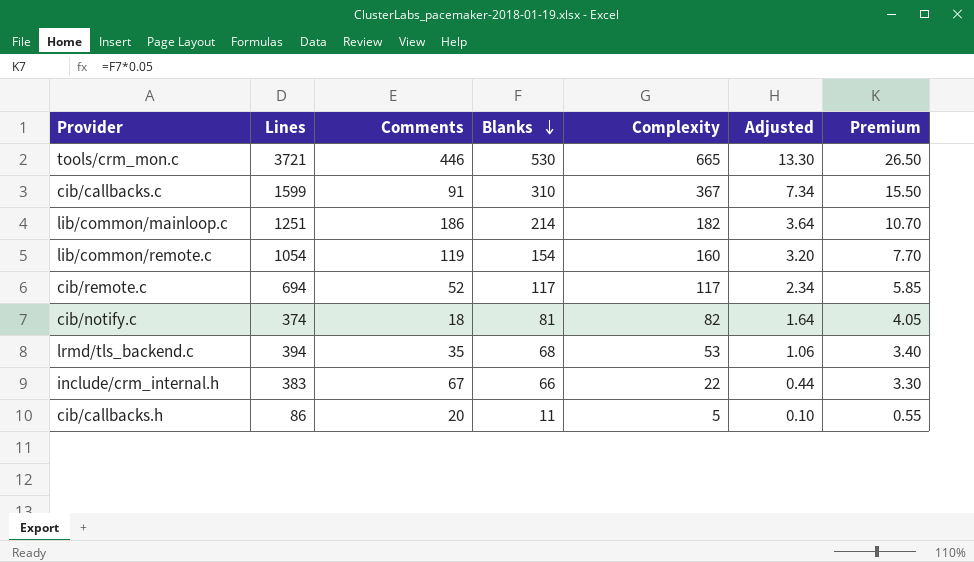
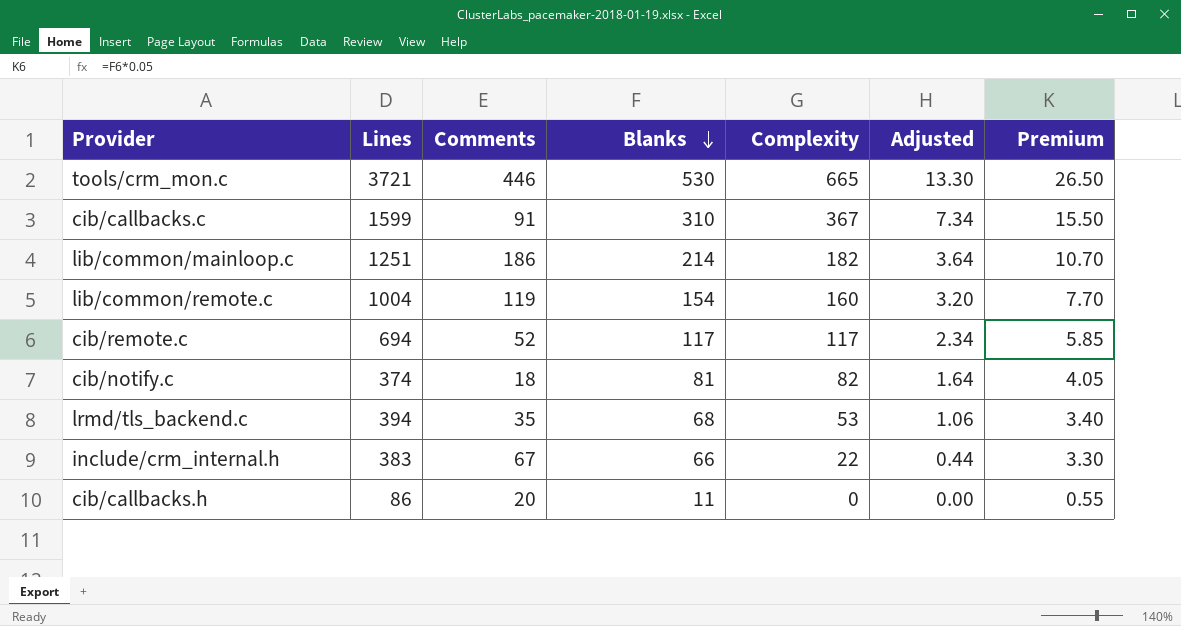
lib/common/remote.c | Lines: 1054 -> 1004
cib/callbacks.h | Complexity: 5 -> 0
cib/callbacks.h | Adjusted: 0.10 -> 0.00

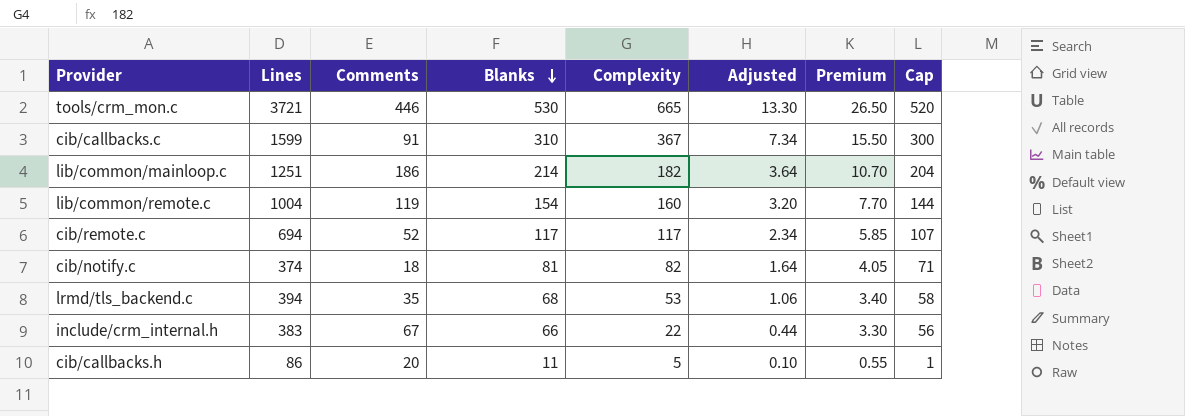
column Cap | formula: none -> [Blanks] - 10
cib/callbacks.h | Complexity: 0 -> 5
cib/callbacks.h | Adjusted: 0.00 -> 0.10

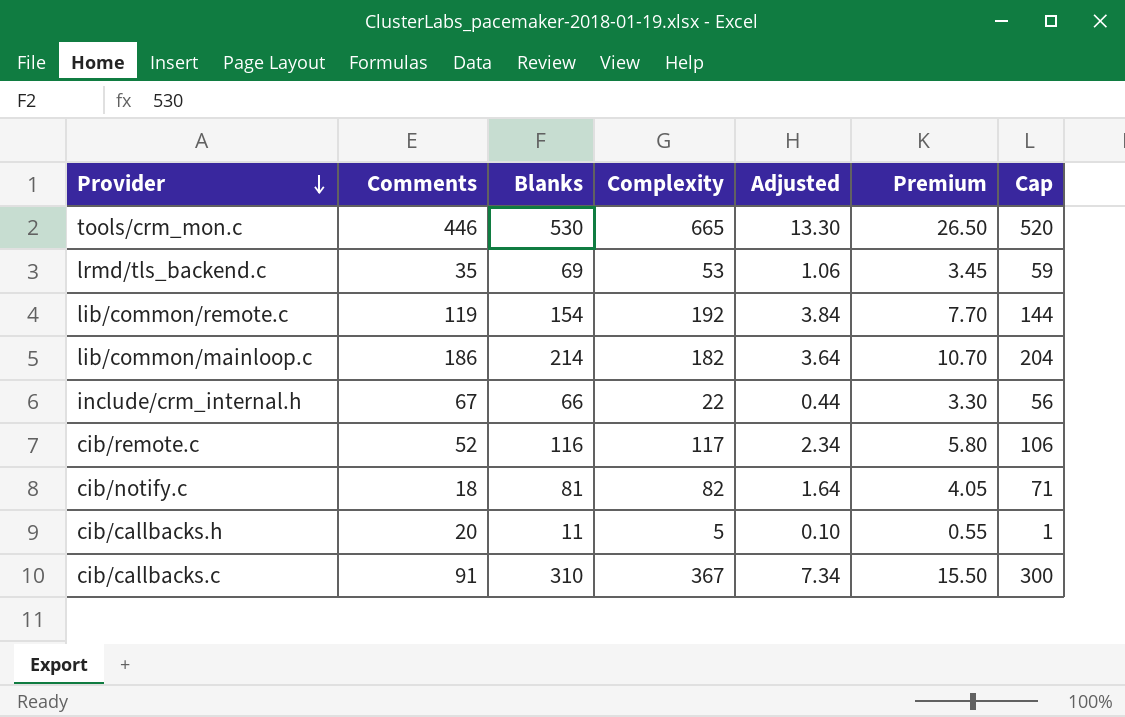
row order: Blanks descending -> Provider descending
column Lines | position: 2 -> none
lrmd/tls_backend.c | Blanks: 68 -> 69
lrmd/tls_backend.c | Premium: 3.40 -> 3.45
lrmd/tls_backend.c | Cap: 58 -> 59
lib/common/remote.c | Complexity: 160 -> 192
lib/common/remote.c | Adjusted: 3.20 -> 3.84
cib/remote.c | Blanks: 117 -> 116
cib/remote.c | Premium: 5.85 -> 5.80
cib/remote.c | Cap: 107 -> 106

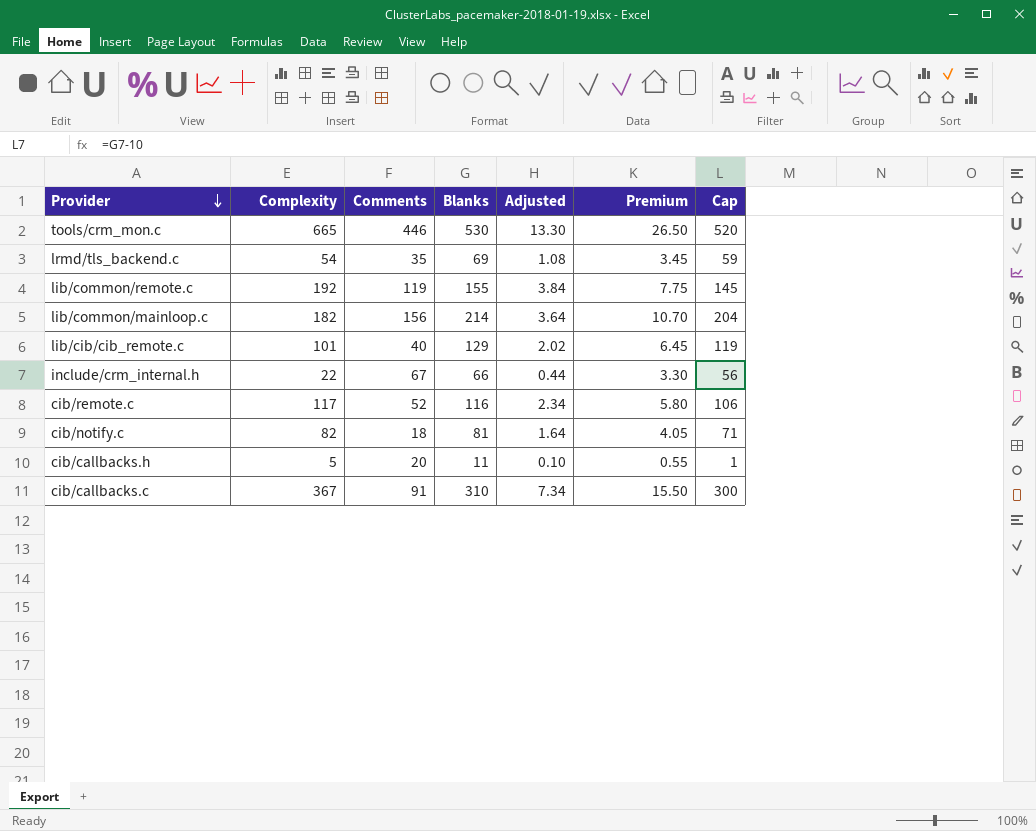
column Complexity | position: 4 -> 2
lrmd/tls_backend.c | Complexity: 53 -> 54
lrmd/tls_backend.c | Adjusted: 1.06 -> 1.08
lib/common/remote.c | Blanks: 154 -> 155
lib/common/remote.c | Premium: 7.70 -> 7.75
lib/common/remote.c | Cap: 144 -> 145
lib/common/mainloop.c | Comments: 186 -> 156
row lib/cib/cib_remote.c: none -> 101 | 40 | 129 | 2.02 | 6.45 | 119

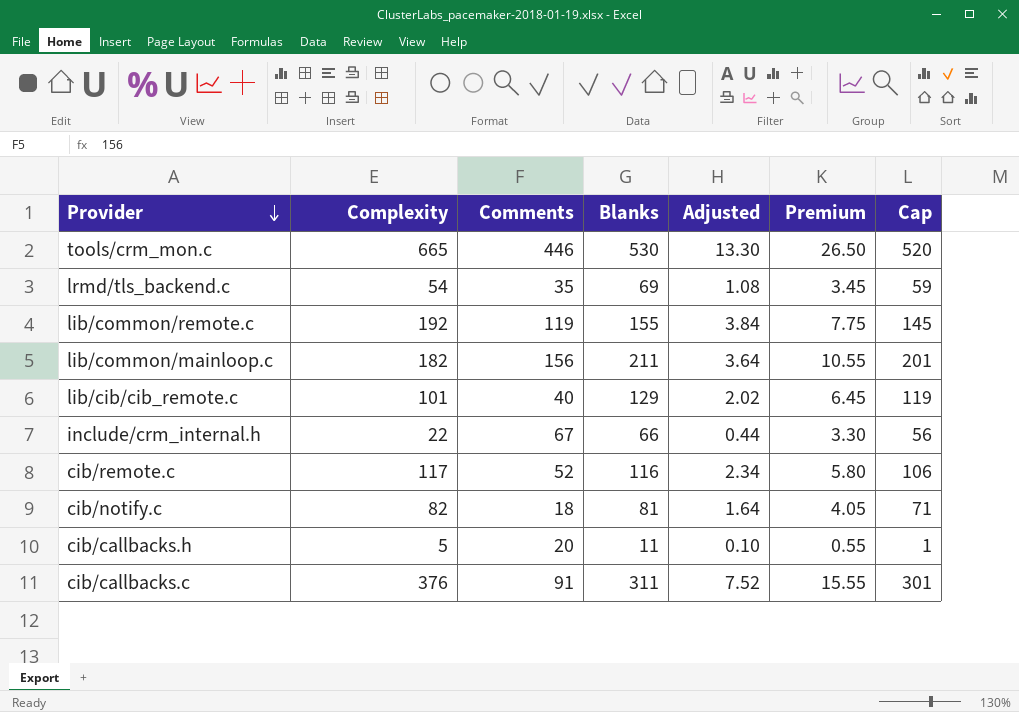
lib/common/mainloop.c | Blanks: 214 -> 211
lib/common/mainloop.c | Premium: 10.70 -> 10.55
lib/common/mainloop.c | Cap: 204 -> 201
cib/callbacks.c | Complexity: 367 -> 376
cib/callbacks.c | Blanks: 310 -> 311
cib/callbacks.c | Adjusted: 7.34 -> 7.52
cib/callbacks.c | Premium: 15.50 -> 15.55
cib/callbacks.c | Cap: 300 -> 301

